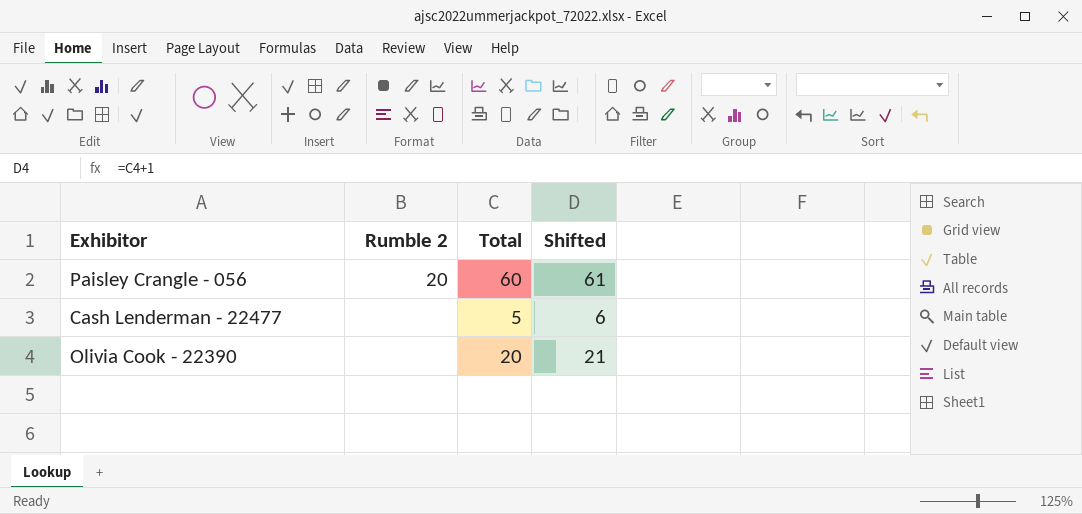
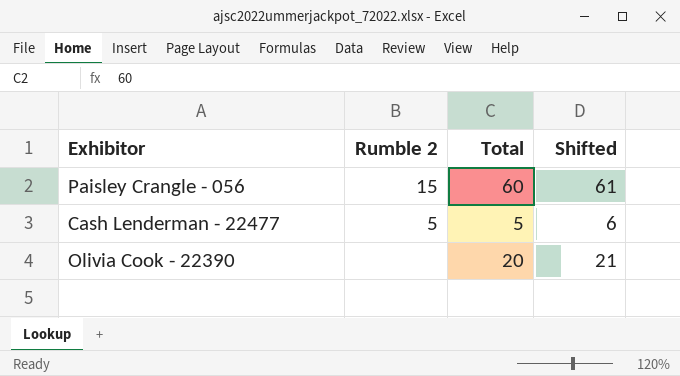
Paisley Crangle - 056 | Rumble 2: 20 -> 15
Cash Lenderman - 22477 | Rumble 2: none -> 5

